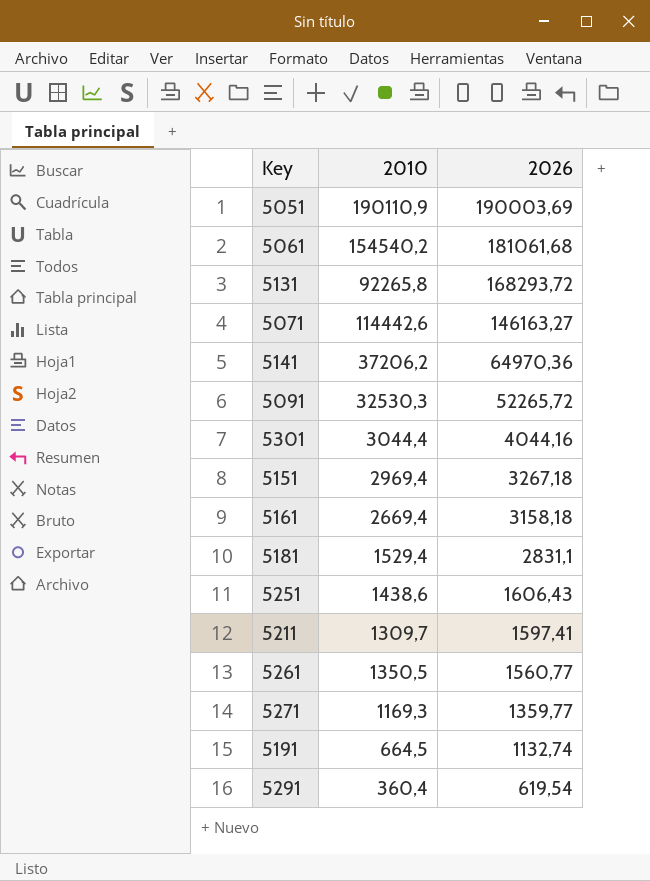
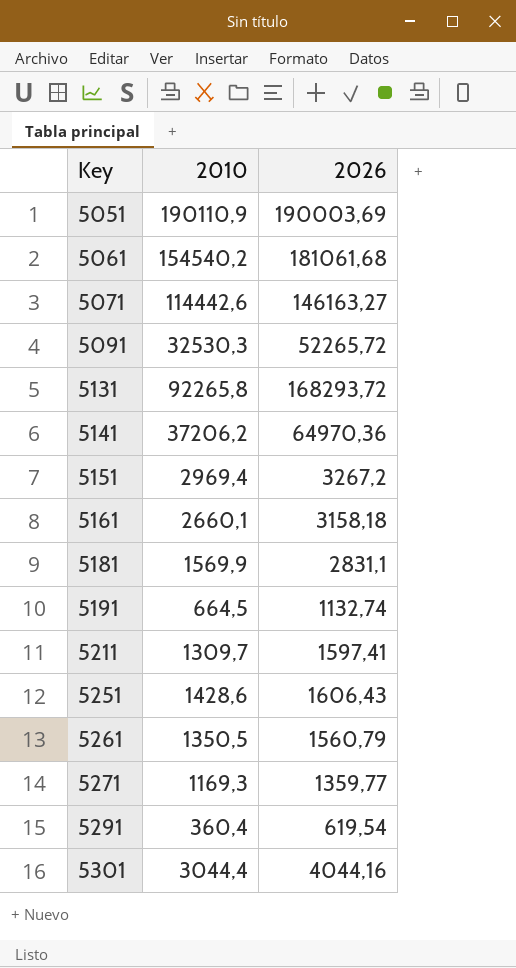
row order: 2026 descending -> Key ascending
5151 | 2026: 3267,18 -> 3267,2
5161 | 2010: 2669,4 -> 2660,1
5181 | 2010: 1529,4 -> 1569,9
5251 | 2010: 1438,6 -> 1428,6
5261 | 2026: 1560,77 -> 1560,79

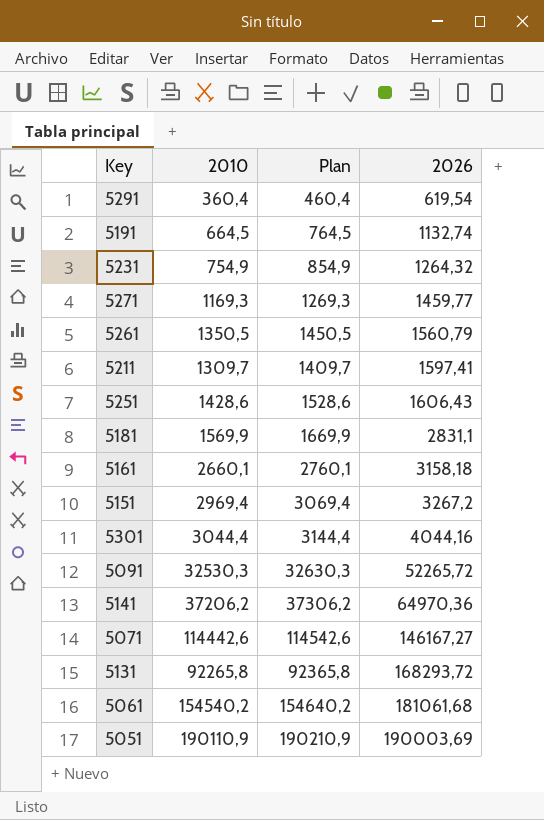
row order: Key ascending -> 2026 ascending
column Plan | formula: none -> [2010] + 100
row 5231: none -> 754,9 | 854,9 | 1264,32
5271 | 2026: 1359,77 -> 1459,77
5071 | 2026: 146163,27 -> 146167,27

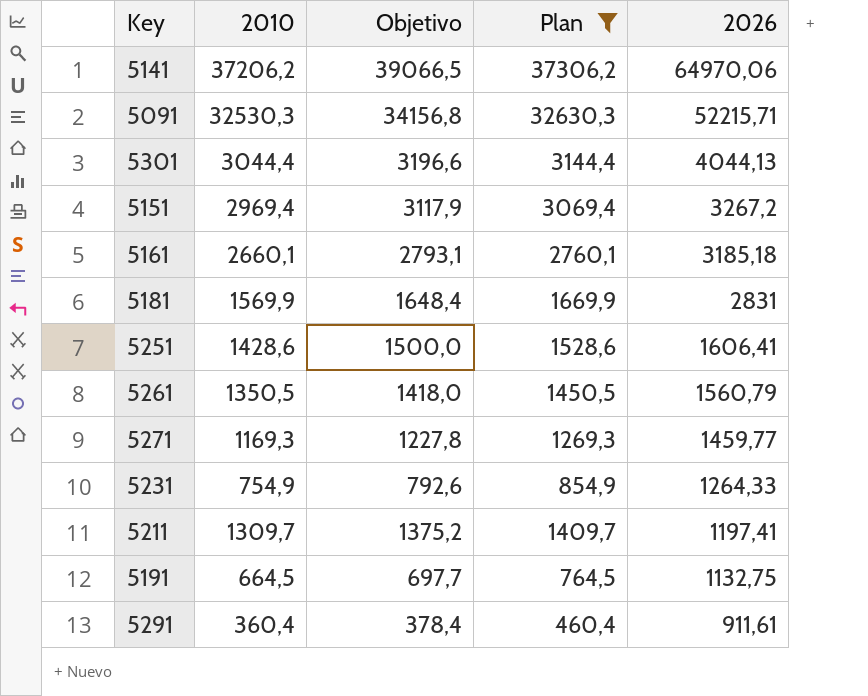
filter: none -> Plan <= 37306,2
row order: 2026 ascending -> 2026 descending
column Objetivo | formula: none -> [2010] * 1,05
5141 | 2026: 64970,36 -> 64970,06
5091 | 2026: 52265,72 -> 52215,71
5301 | 2026: 4044,16 -> 4044,13
5161 | 2026: 3158,18 -> 3185,18
5181 | 2026: 2831,1 -> 2831
5251 | 2026: 1606,43 -> 1606,41
5231 | 2026: 1264,32 -> 1264,33
5211 | 2026: 1597,41 -> 1197,41
5191 | 2026: 1132,74 -> 1132,75
5291 | 2026: 619,54 -> 911,61

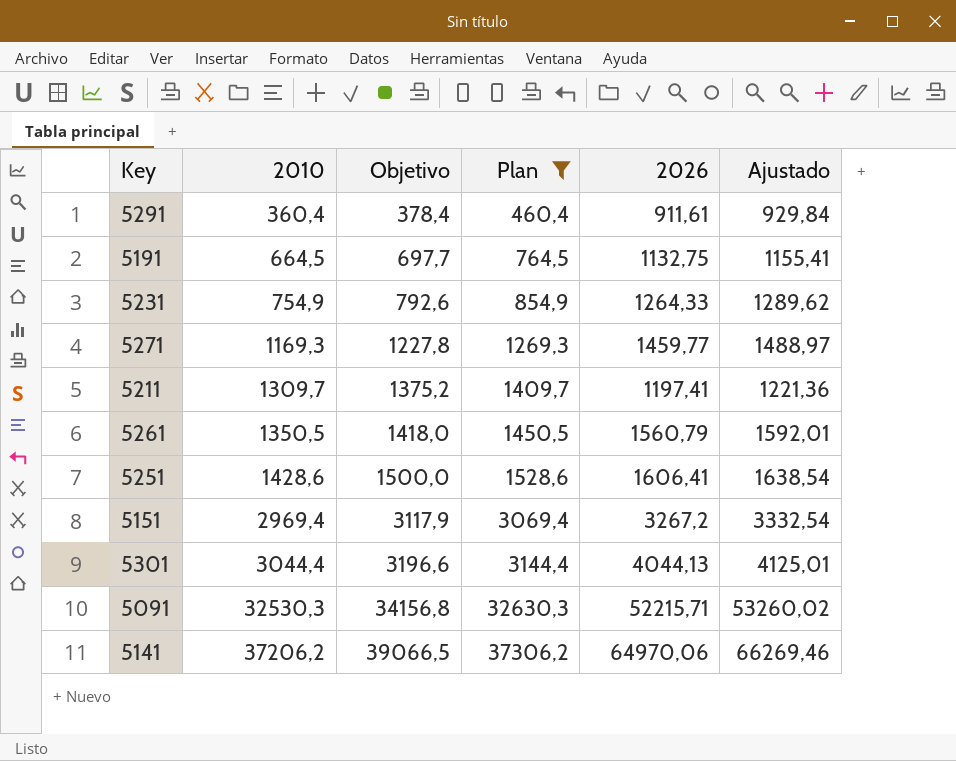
row order: 2026 descending -> 2010 ascending
column Ajustado | formula: none -> [2026] * 1,02
row 5161: 2660,1 | 2793,1 | 2760,1 | 3185,18 -> none
row 5181: 1569,9 | 1648,4 | 1669,9 | 2831 -> none

